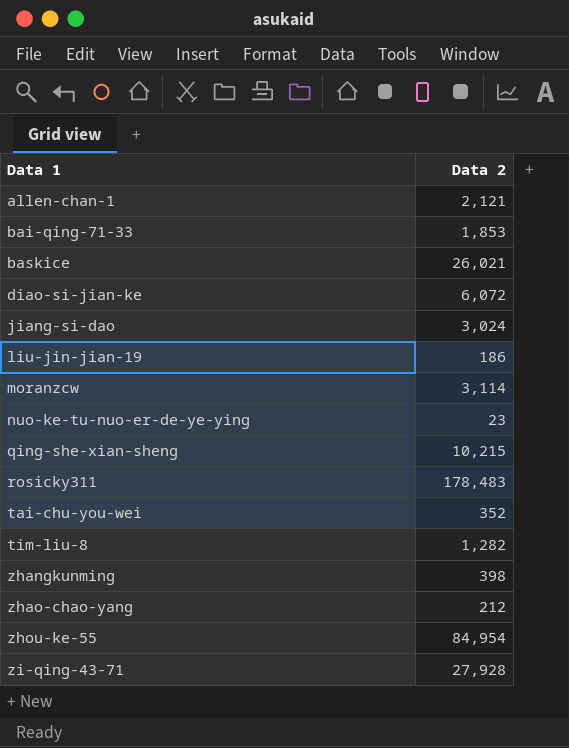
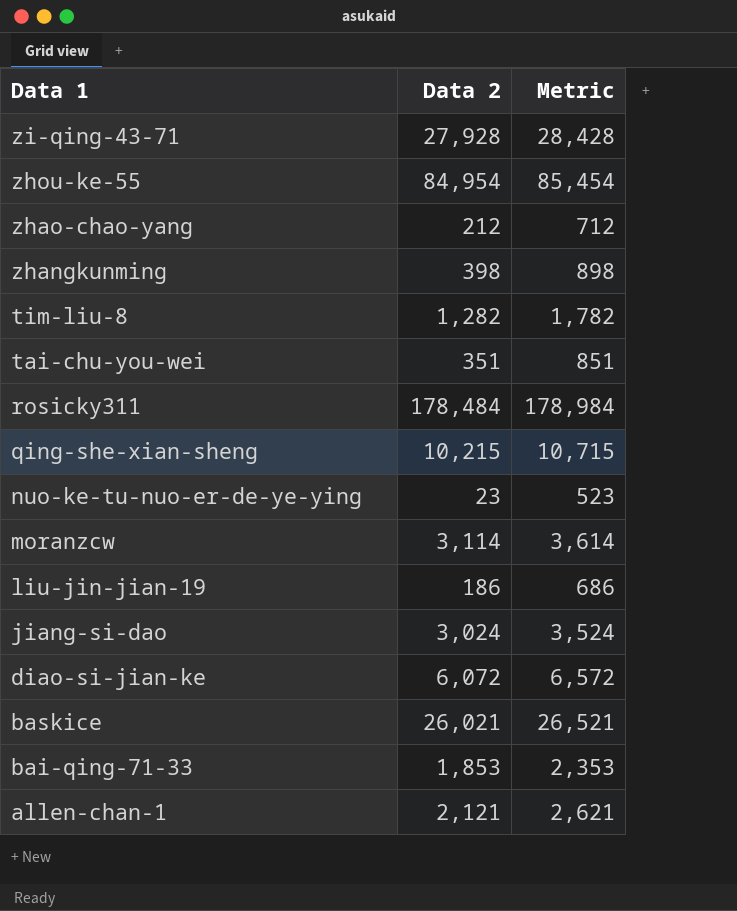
row order: Data 1 ascending -> Data 1 descending
column Metric | formula: none -> [Data 2] + 500
tai-chu-you-wei | Data 2: 352 -> 351
rosicky311 | Data 2: 178,483 -> 178,484

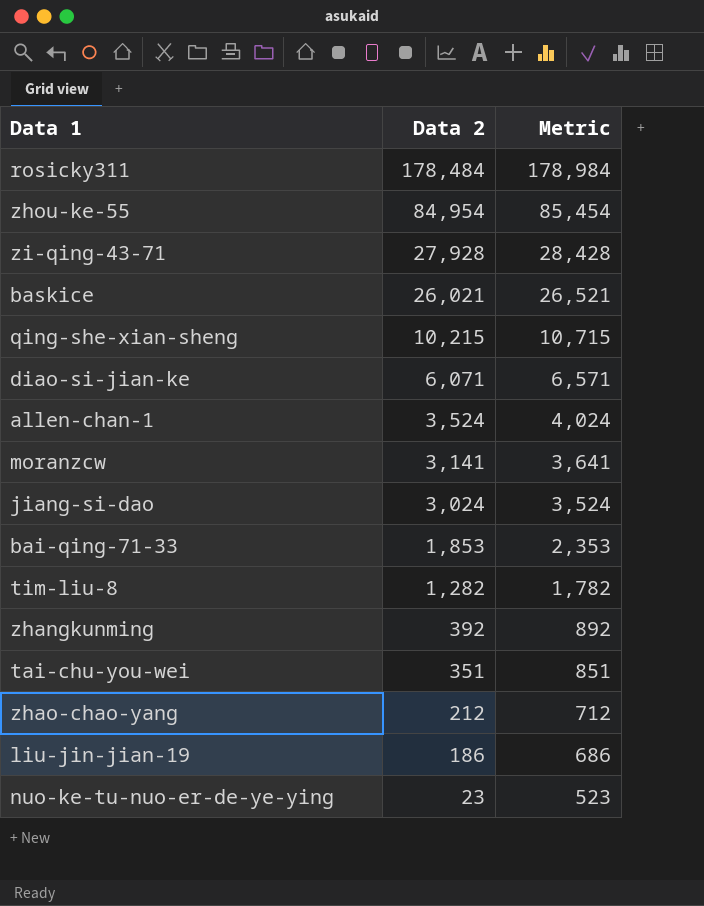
row order: Data 1 descending -> Data 2 descending
diao-si-jian-ke | Data 2: 6,072 -> 6,071
diao-si-jian-ke | Metric: 6,572 -> 6,571
allen-chan-1 | Data 2: 2,121 -> 3,524
allen-chan-1 | Metric: 2,621 -> 4,024
moranzcw | Data 2: 3,114 -> 3,141
moranzcw | Metric: 3,614 -> 3,641
zhangkunming | Data 2: 398 -> 392
zhangkunming | Metric: 898 -> 892

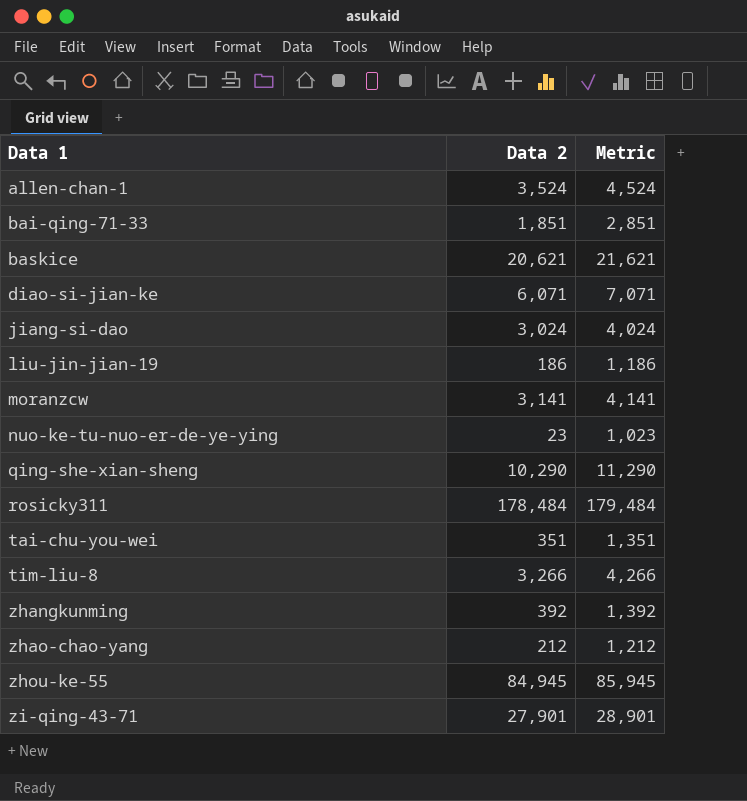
row order: Data 2 descending -> Data 1 ascending
column Metric | formula: [Data 2] + 500 -> [Data 2] + 1000
bai-qing-71-33 | Data 2: 1,853 -> 1,851
baskice | Data 2: 26,021 -> 20,621
qing-she-xian-sheng | Data 2: 10,215 -> 10,290
tim-liu-8 | Data 2: 1,282 -> 3,266
zhou-ke-55 | Data 2: 84,954 -> 84,945
zi-qing-43-71 | Data 2: 27,928 -> 27,901

